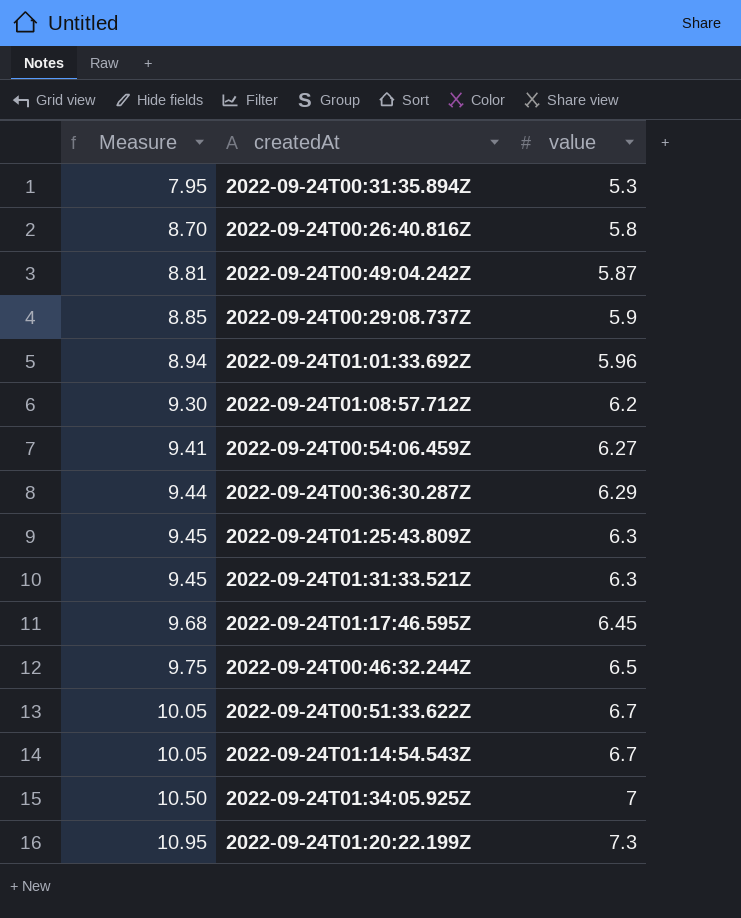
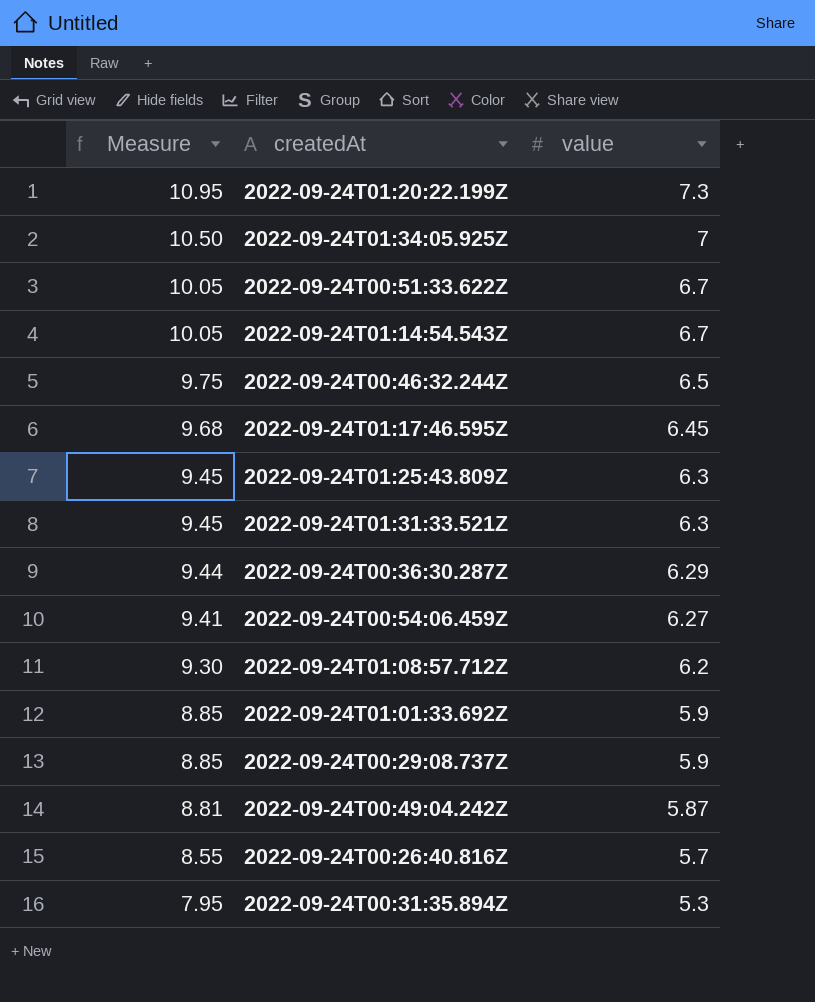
row order: Measure ascending -> Measure descending
2022-09-24T01:01:33.692Z | Measure: 8.94 -> 8.85
2022-09-24T01:01:33.692Z | value: 5.96 -> 5.9
2022-09-24T00:26:40.816Z | Measure: 8.70 -> 8.55
2022-09-24T00:26:40.816Z | value: 5.8 -> 5.7

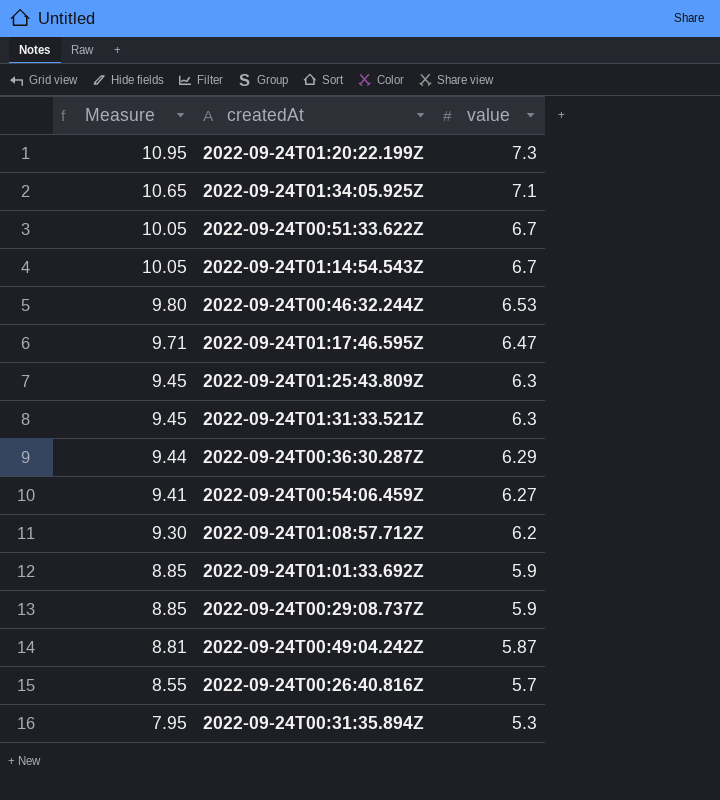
2022-09-24T01:34:05.925Z | Measure: 10.50 -> 10.65
2022-09-24T01:34:05.925Z | value: 7 -> 7.1
2022-09-24T00:46:32.244Z | Measure: 9.75 -> 9.80
2022-09-24T00:46:32.244Z | value: 6.5 -> 6.53
2022-09-24T01:17:46.595Z | Measure: 9.68 -> 9.71
2022-09-24T01:17:46.595Z | value: 6.45 -> 6.47

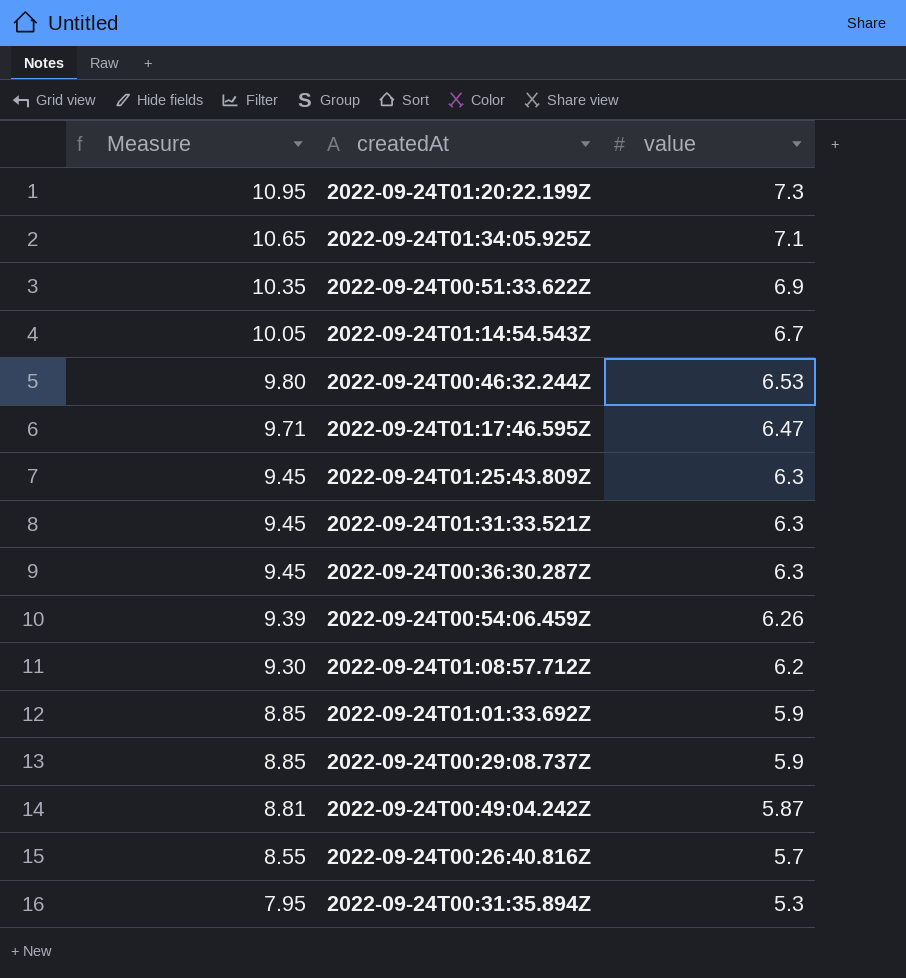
2022-09-24T00:51:33.622Z | Measure: 10.05 -> 10.35
2022-09-24T00:51:33.622Z | value: 6.7 -> 6.9
2022-09-24T00:36:30.287Z | Measure: 9.44 -> 9.45
2022-09-24T00:36:30.287Z | value: 6.29 -> 6.3
2022-09-24T00:54:06.459Z | Measure: 9.41 -> 9.39
2022-09-24T00:54:06.459Z | value: 6.27 -> 6.26

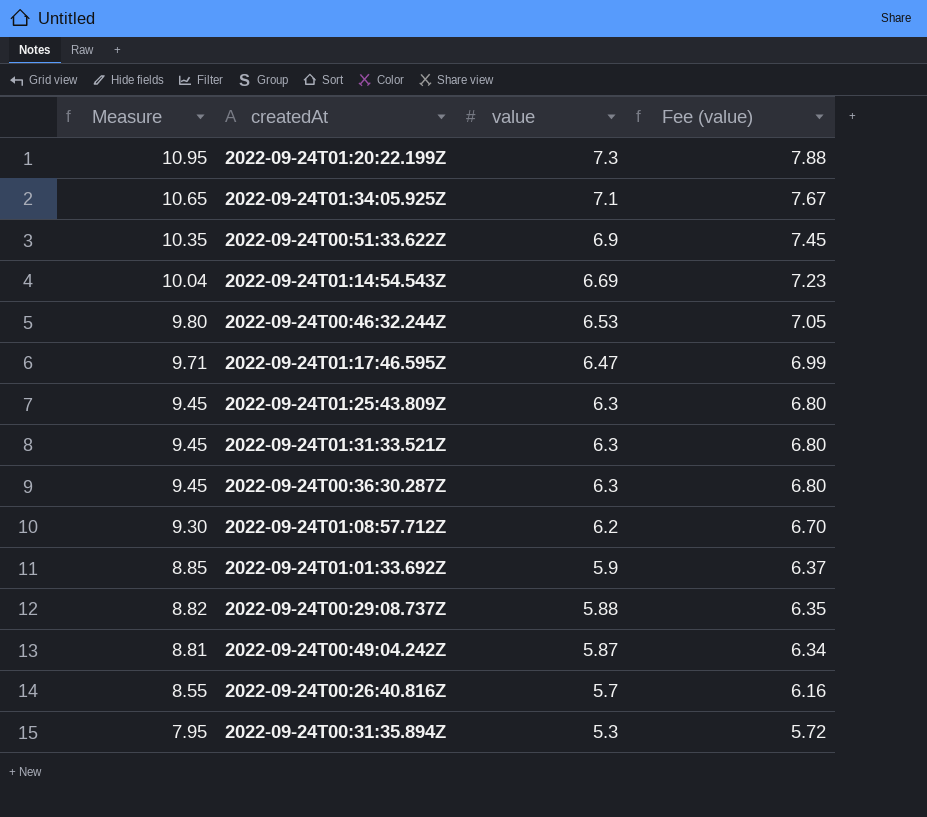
column Fee (value) | formula: none -> [value] * 1.08
row 2022-09-24T00:54:06.459Z: 9.39 | 6.26 -> none
2022-09-24T01:14:54.543Z | Measure: 10.05 -> 10.04
2022-09-24T01:14:54.543Z | value: 6.7 -> 6.69
2022-09-24T00:29:08.737Z | Measure: 8.85 -> 8.82
2022-09-24T00:29:08.737Z | value: 5.9 -> 5.88

